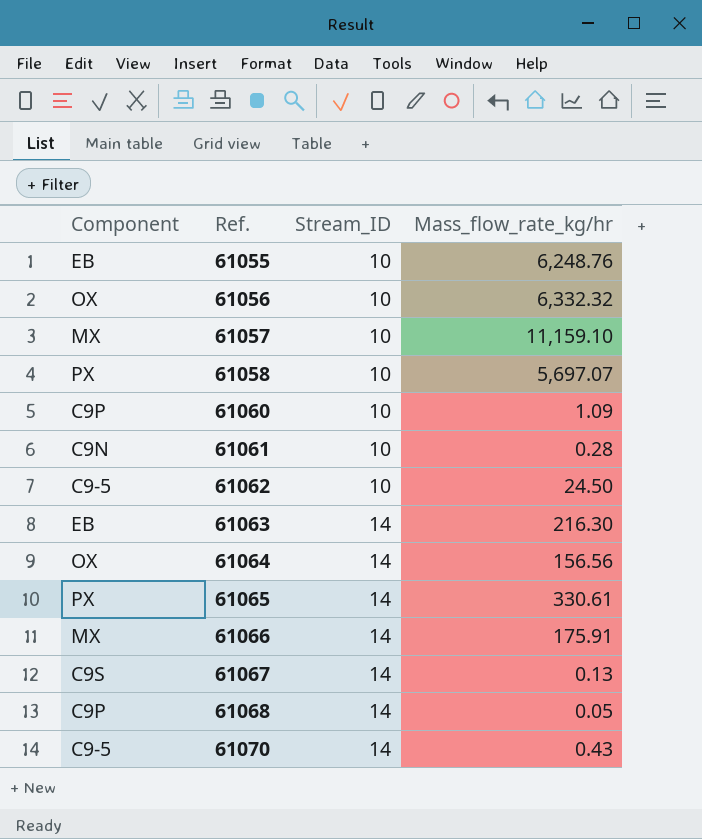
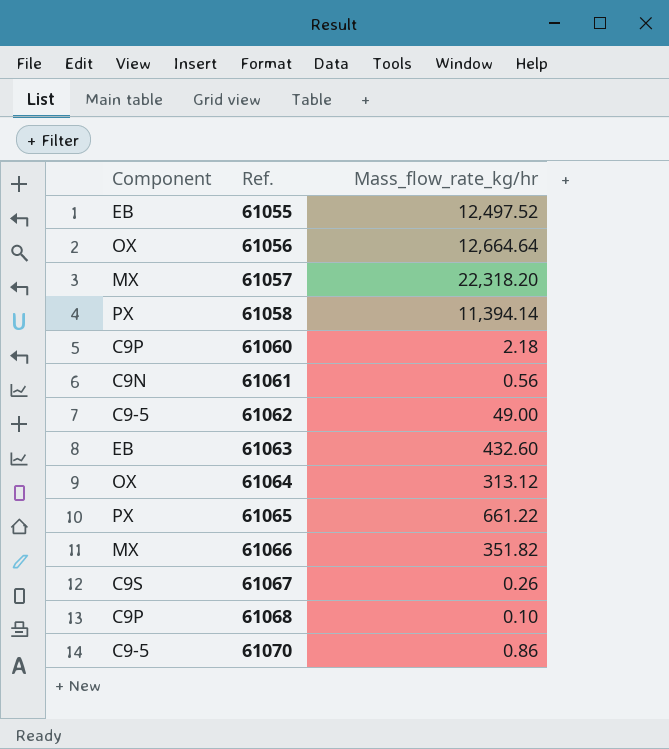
column Stream_ID | position: 3 -> none
61055 | Mass_flow_rate_kg/hr: 6,248.76 -> 12,497.52
61056 | Mass_flow_rate_kg/hr: 6,332.32 -> 12,664.64
61057 | Mass_flow_rate_kg/hr: 11,159.10 -> 22,318.20
61058 | Mass_flow_rate_kg/hr: 5,697.07 -> 11,394.14
61060 | Mass_flow_rate_kg/hr: 1.09 -> 2.18
61061 | Mass_flow_rate_kg/hr: 0.28 -> 0.56
61062 | Mass_flow_rate_kg/hr: 24.50 -> 49.00
61063 | Mass_flow_rate_kg/hr: 216.30 -> 432.60
61064 | Mass_flow_rate_kg/hr: 156.56 -> 313.12
61065 | Mass_flow_rate_kg/hr: 330.61 -> 661.22
61066 | Mass_flow_rate_kg/hr: 175.91 -> 351.82
61067 | Mass_flow_rate_kg/hr: 0.13 -> 0.26
61068 | Mass_flow_rate_kg/hr: 0.05 -> 0.10
61070 | Mass_flow_rate_kg/hr: 0.43 -> 0.86

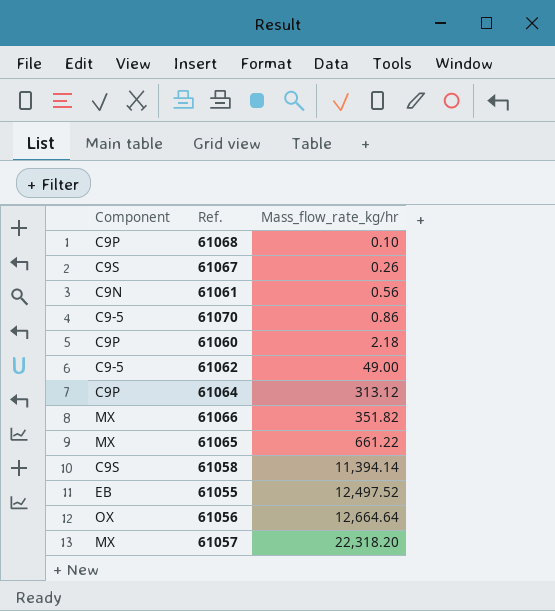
row order: Ref. ascending -> Mass_flow_rate_kg/hr ascending
row 61063: EB | 432.60 -> none
61064 | Component: OX -> C9P
61065 | Component: PX -> MX
61058 | Component: PX -> C9S

